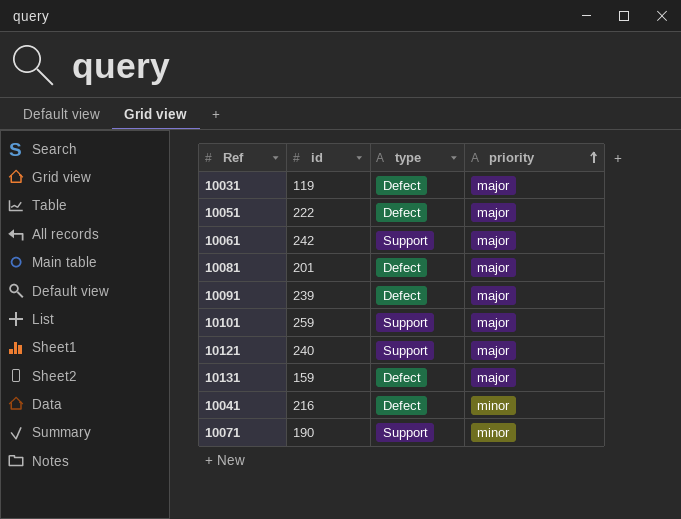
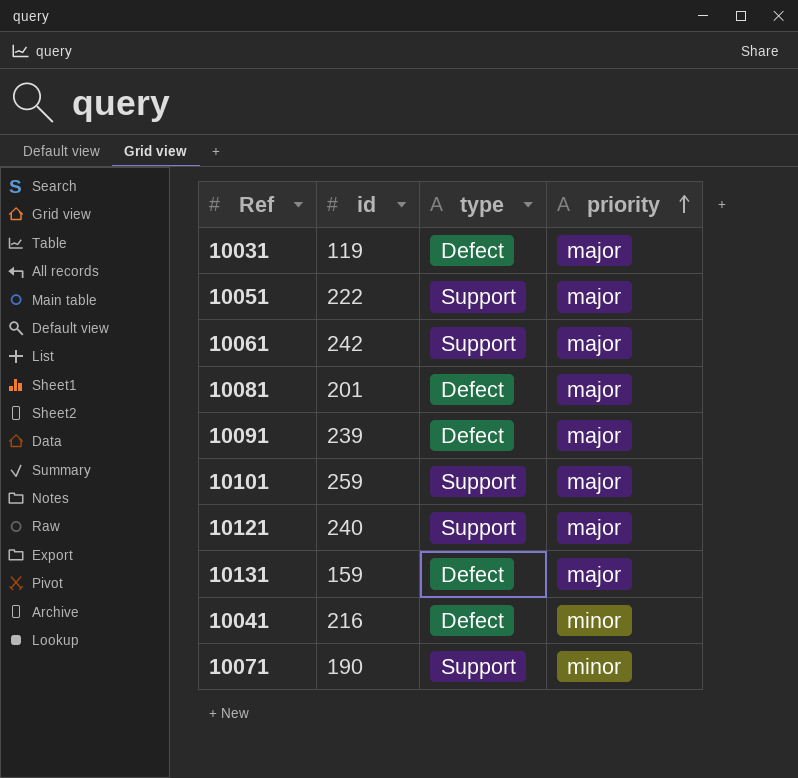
10051 | type: Defect -> Support

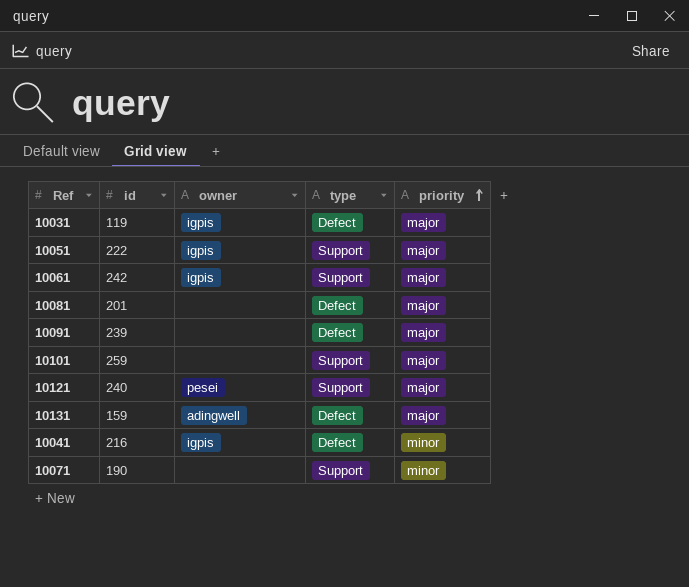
column owner | position: none -> 3

